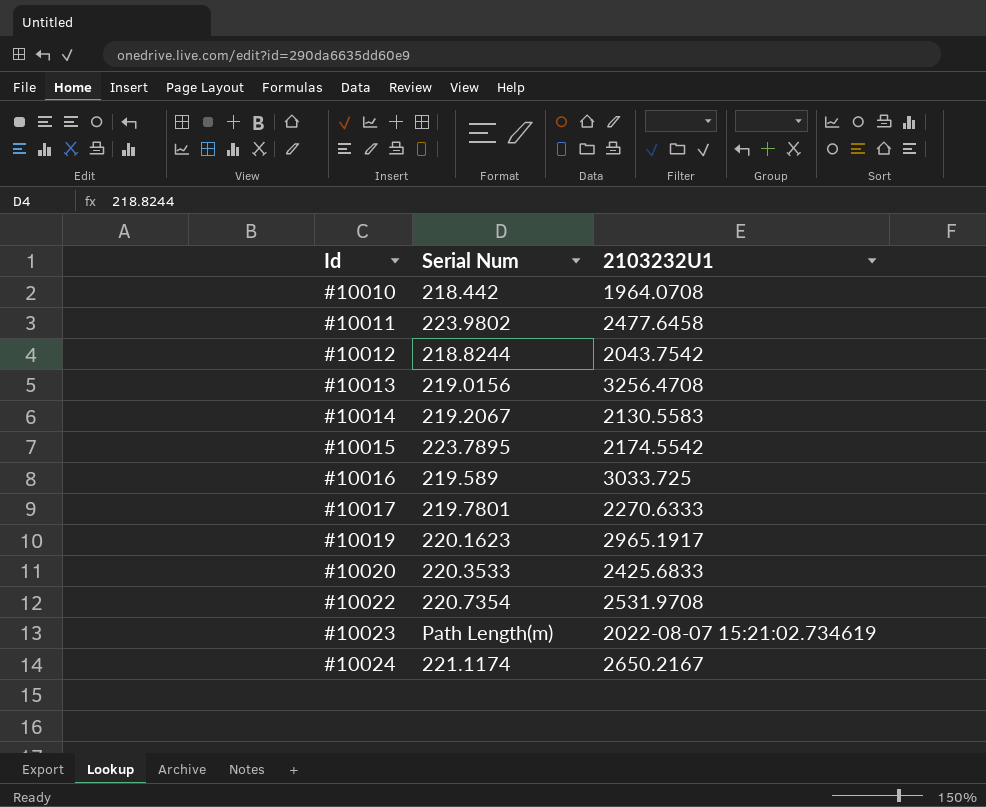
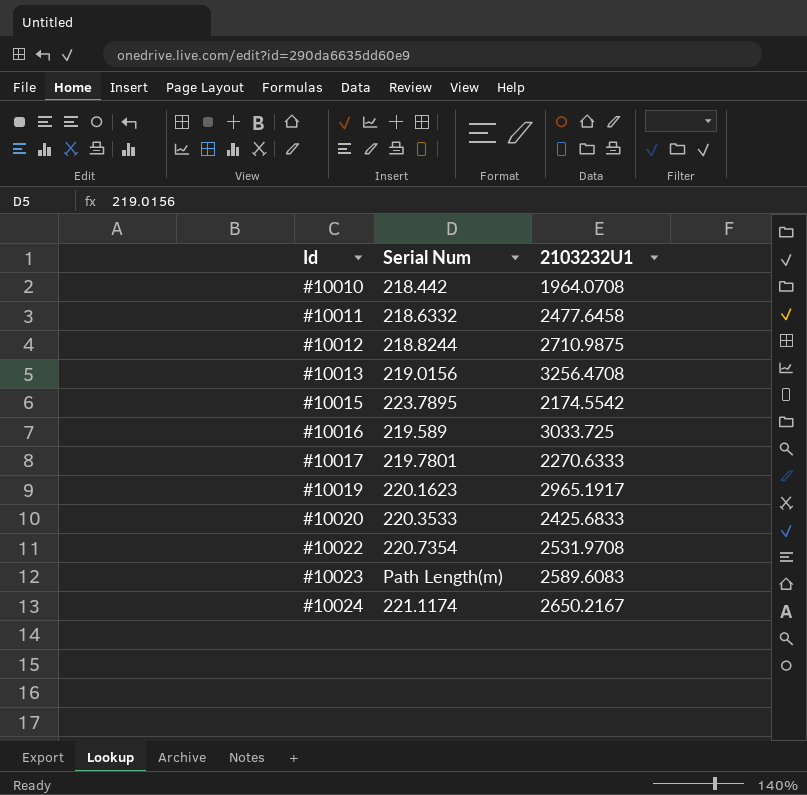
row #10014: 219.2067 | 2130.5583 -> none
#10011 | Serial Num: 223.9802 -> 218.6332
#10012 | 2103232U1: 2043.7542 -> 2710.9875
#10023 | 2103232U1: 2022-08-07 15:21:02.734619 -> 2589.6083

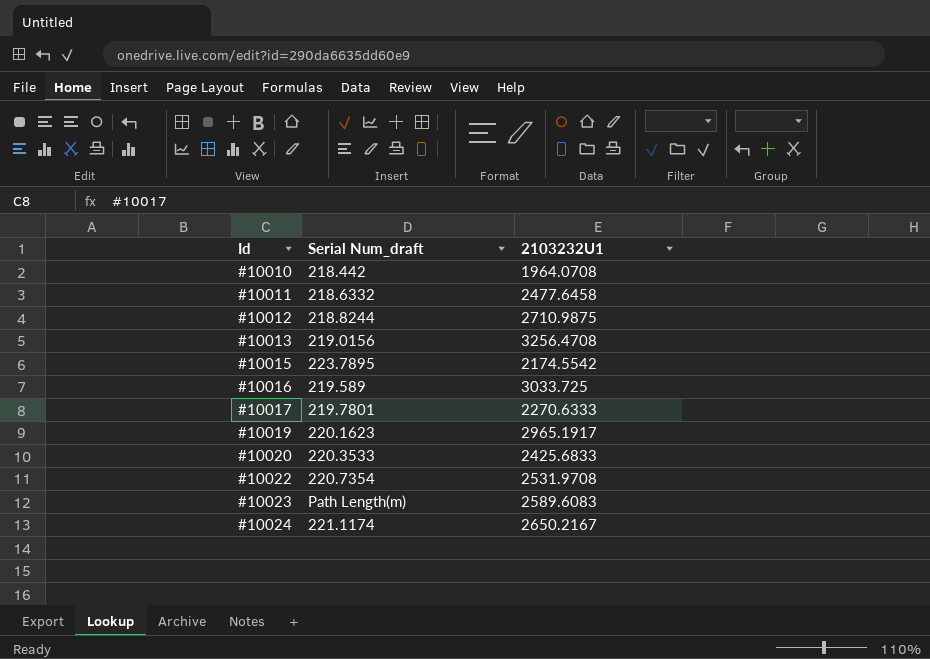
column name: Serial Num -> Serial Num_draft

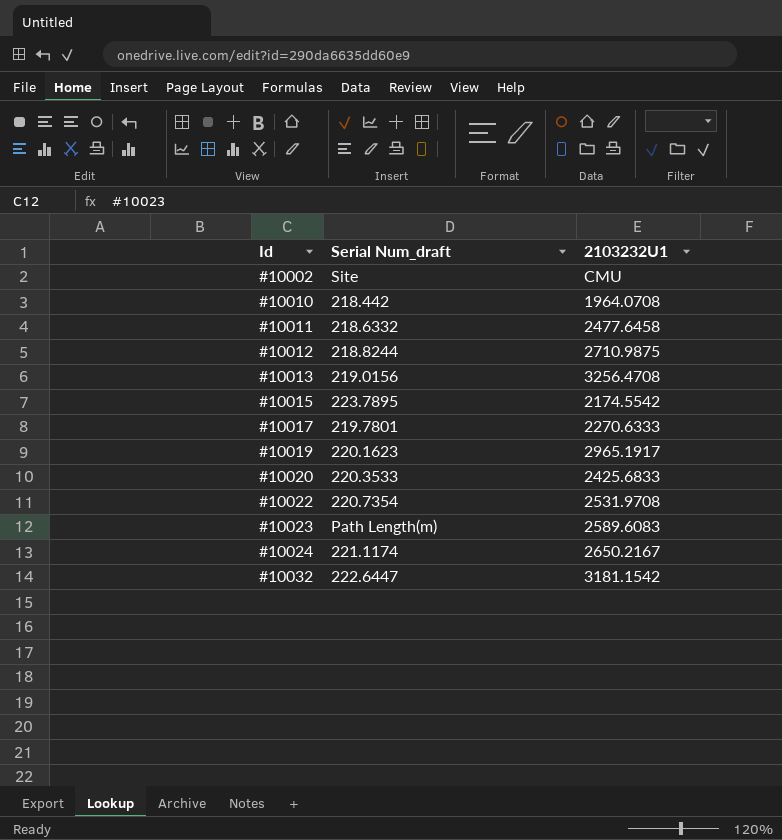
row #10016: 219.589 | 3033.725 -> none
row #10002: none -> Site | CMU
row #10032: none -> 222.6447 | 3181.1542

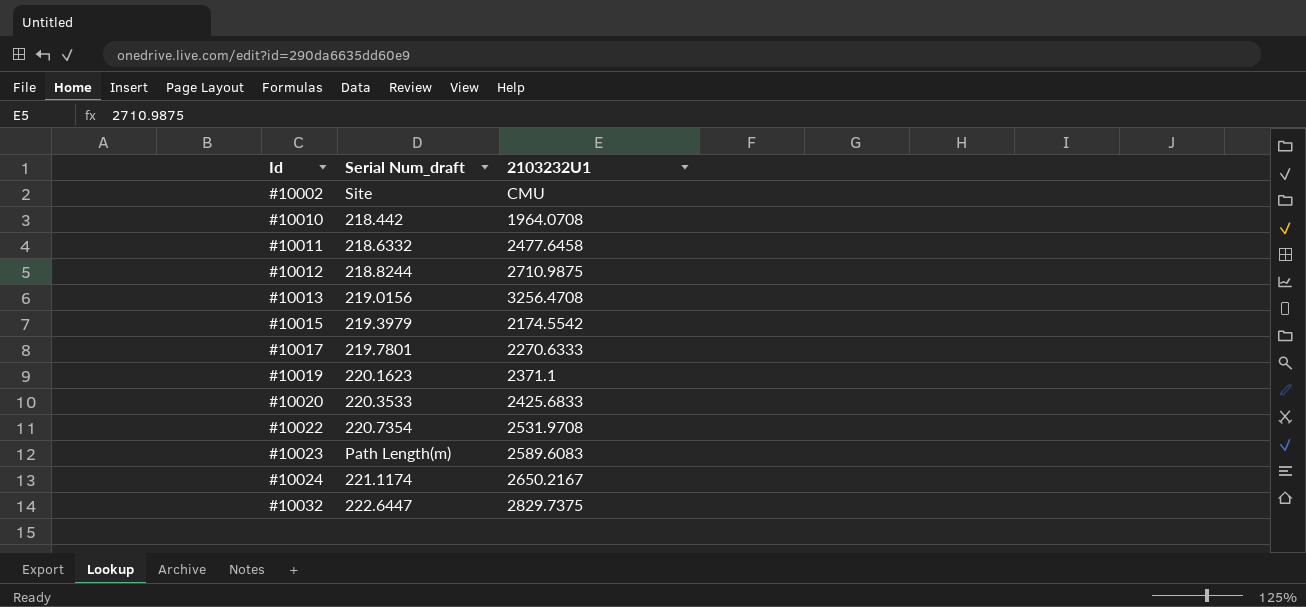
#10015 | Serial Num_draft: 223.7895 -> 219.3979
#10019 | 2103232U1: 2965.1917 -> 2371.1
#10032 | 2103232U1: 3181.1542 -> 2829.7375

